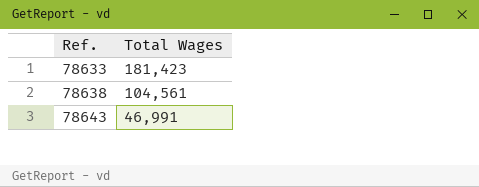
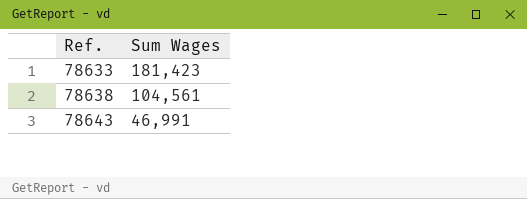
column name: Total Wages -> Sum Wages

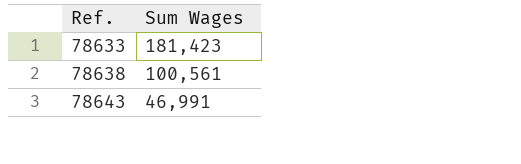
78638 | Sum Wages: 104,561 -> 100,561

